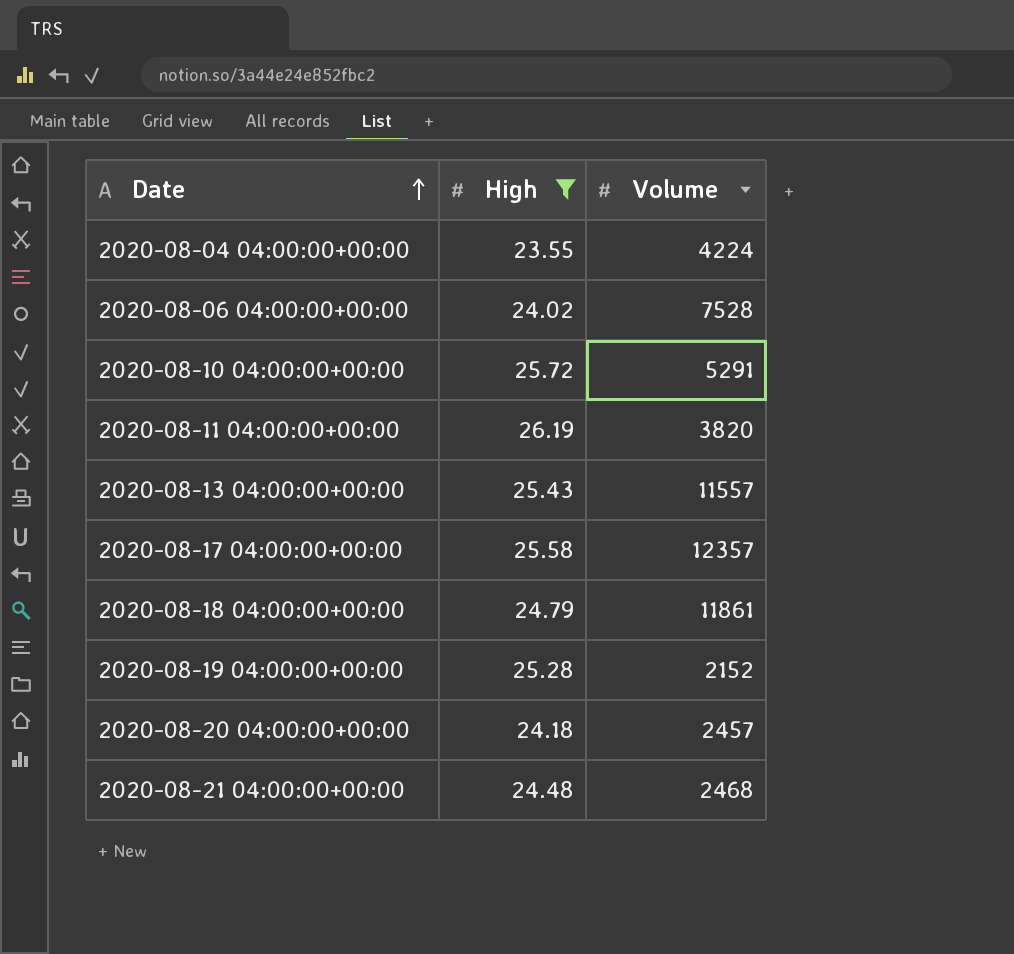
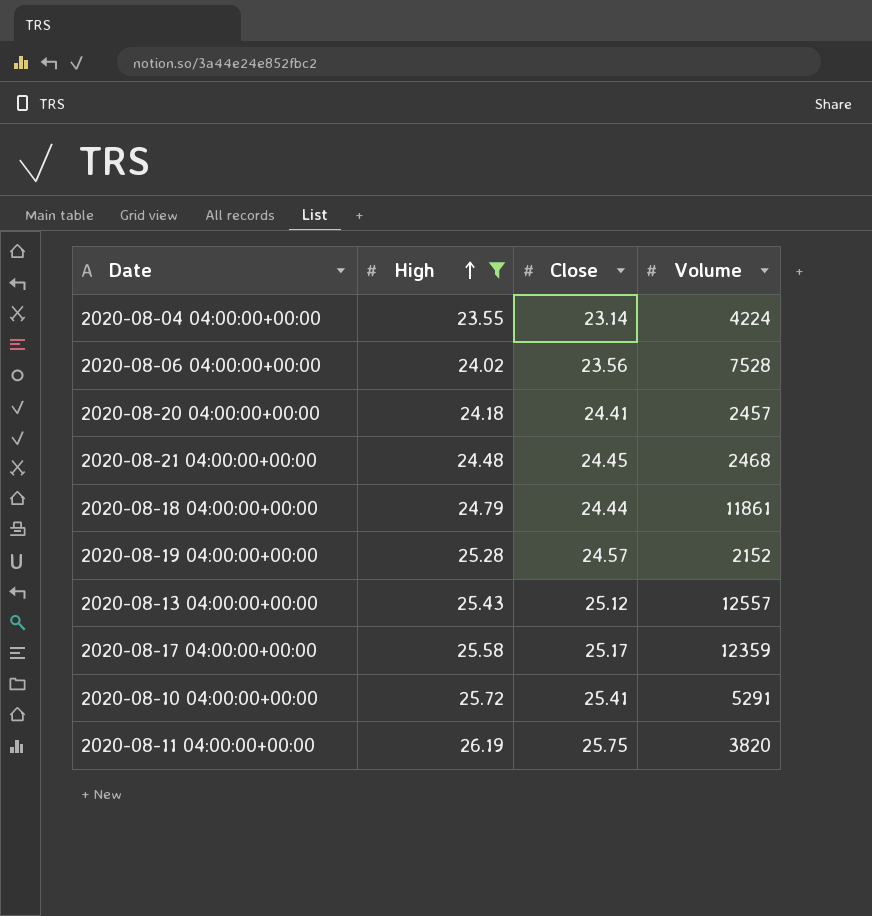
row order: Date ascending -> High ascending
column Close | position: none -> 3
2020-08-13 04:00:00+00:00 | Volume: 11557 -> 12557
2020-08-17 04:00:00+00:00 | Volume: 12357 -> 12359

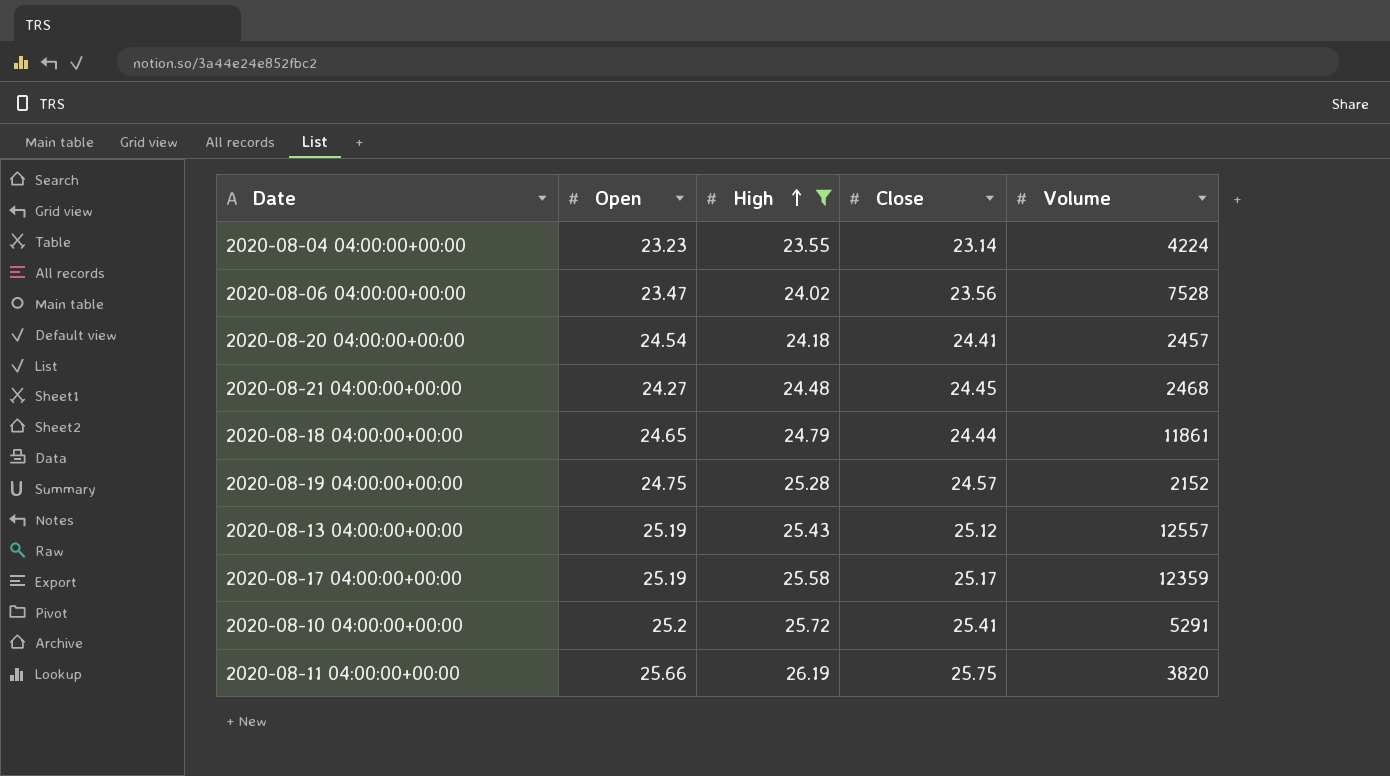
column Open | position: none -> 2

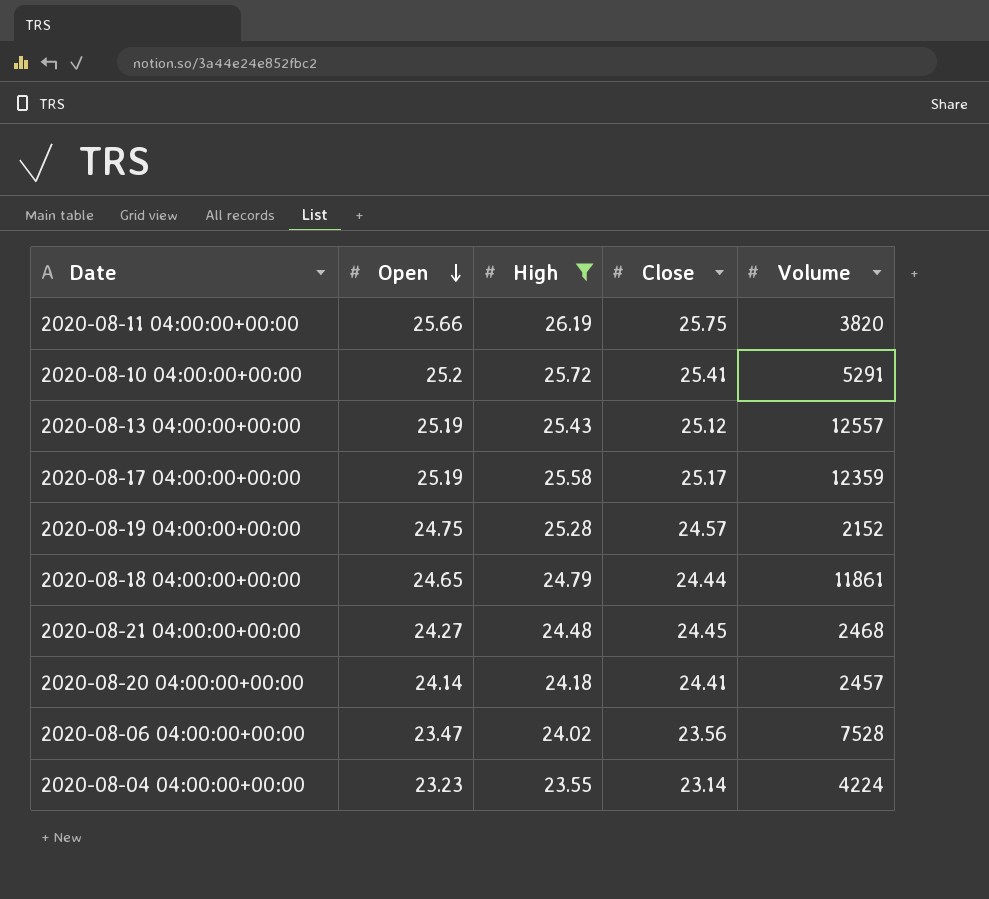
row order: High ascending -> Open descending
2020-08-20 04:00:00+00:00 | Open: 24.54 -> 24.14

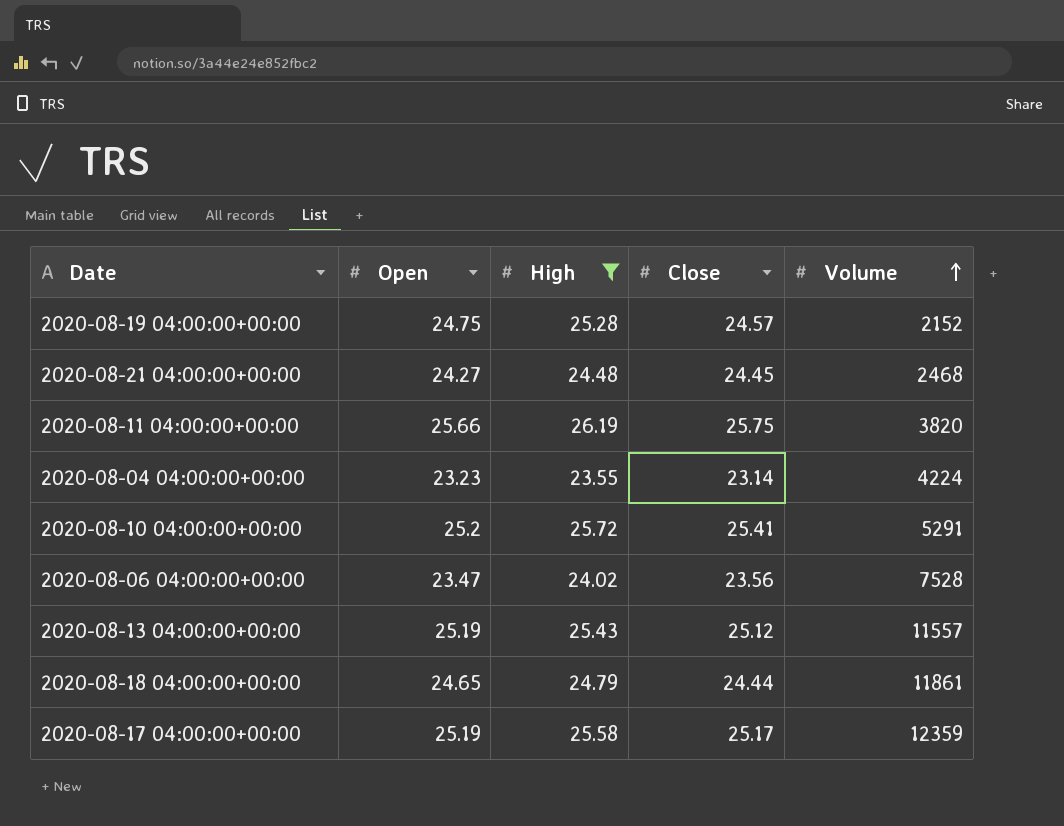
row order: Open descending -> Volume ascending
row 2020-08-20 04:00:00+00:00: 24.14 | 24.18 | 24.41 | 2457 -> none
2020-08-13 04:00:00+00:00 | Volume: 12557 -> 11557

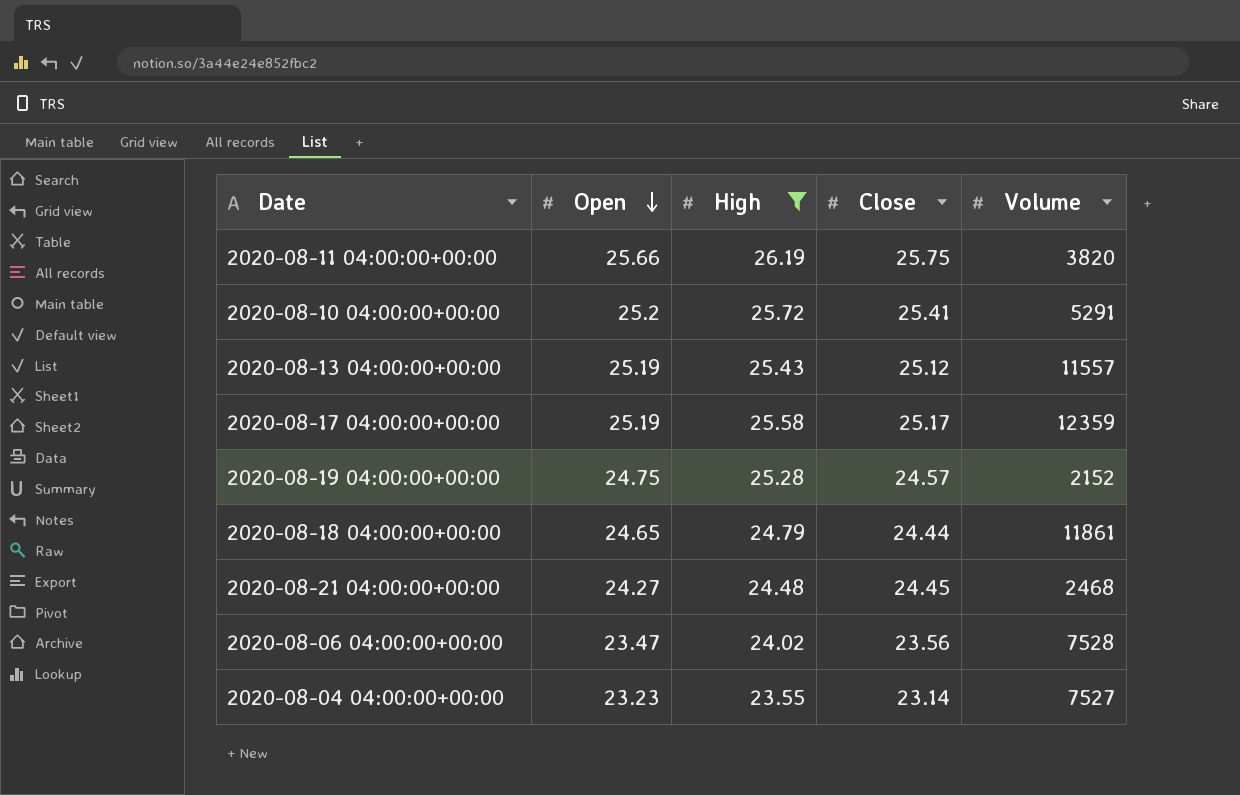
row order: Volume ascending -> Open descending
2020-08-04 04:00:00+00:00 | Volume: 4224 -> 7527

